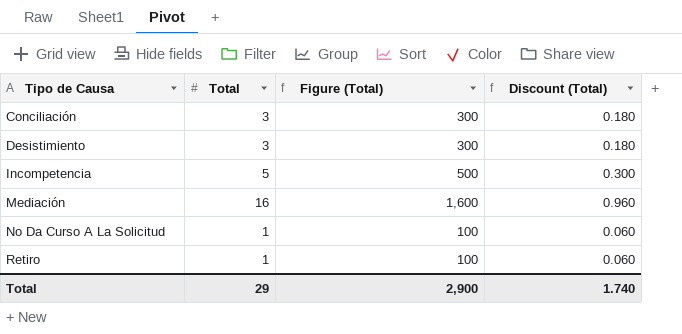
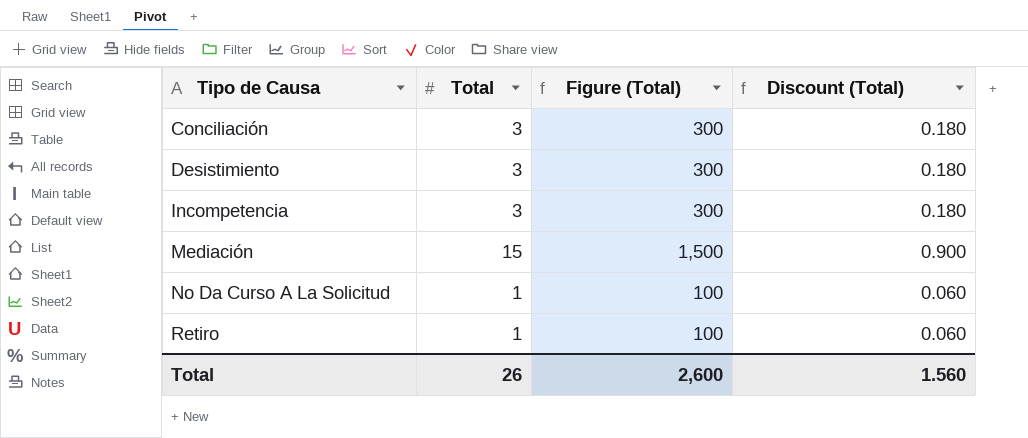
Incompetencia | Total: 5 -> 3
Incompetencia | Figure (Total): 500 -> 300
Incompetencia | Discount (Total): 0.300 -> 0.180
Mediación | Total: 16 -> 15
Mediación | Figure (Total): 1,600 -> 1,500
Mediación | Discount (Total): 0.960 -> 0.900
Total | Total: 29 -> 26
Total | Figure (Total): 2,900 -> 2,600
Total | Discount (Total): 1.740 -> 1.560

